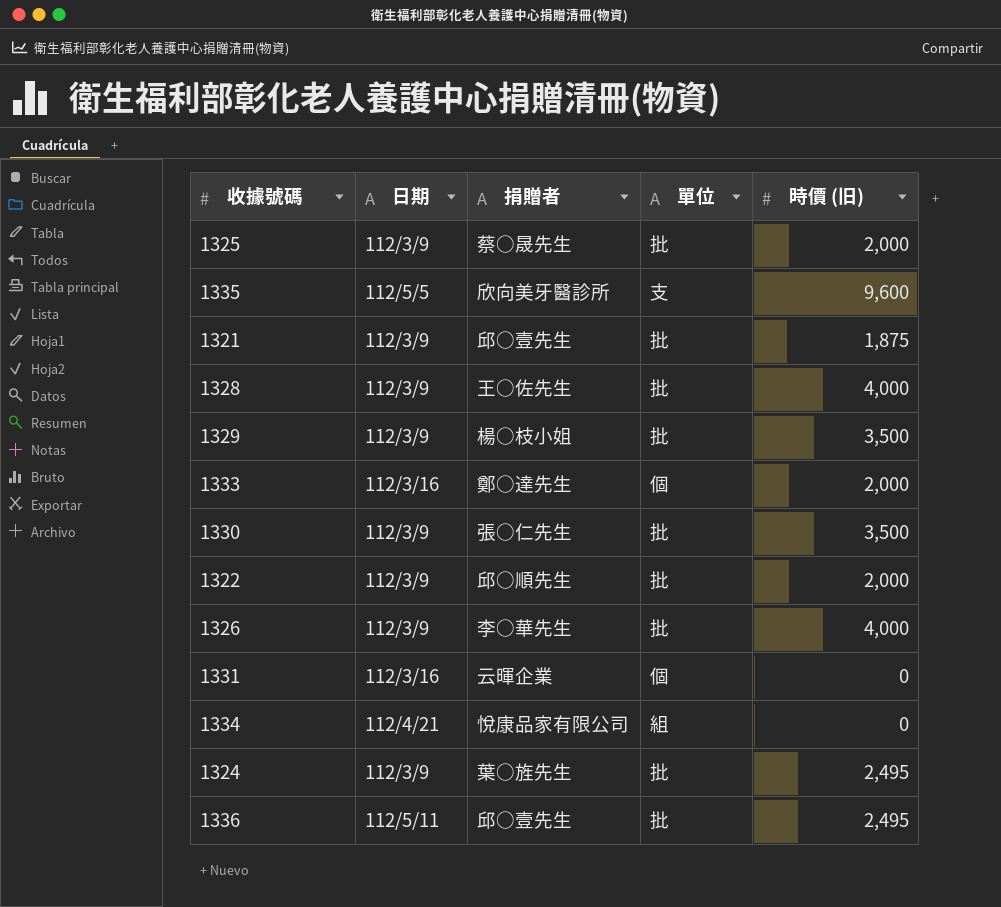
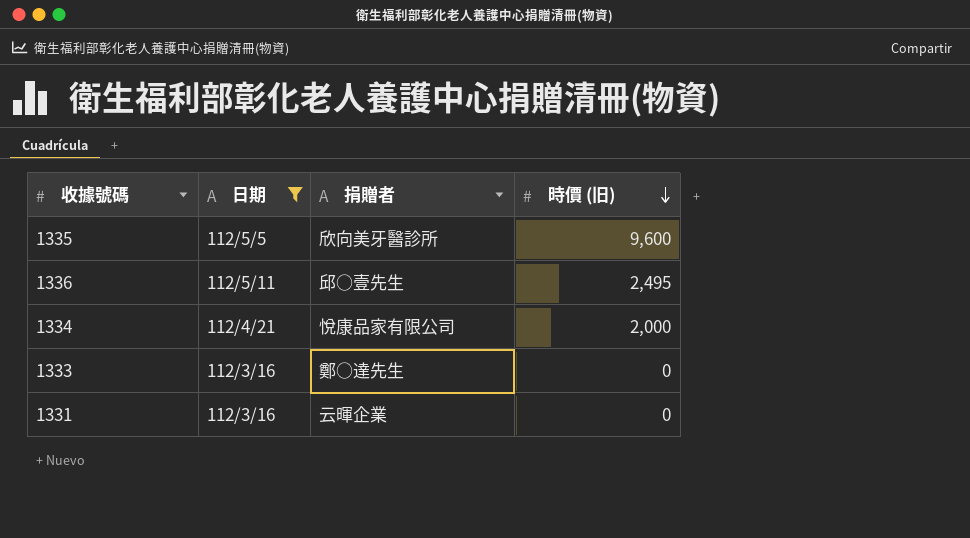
filter: none -> 日期 != 112/3/9
row order: none -> 時價 (旧) descending
column 單位 | position: 4 -> none
1334 | 時價 (旧): 0 -> 2,000
1333 | 時價 (旧): 2,000 -> 0

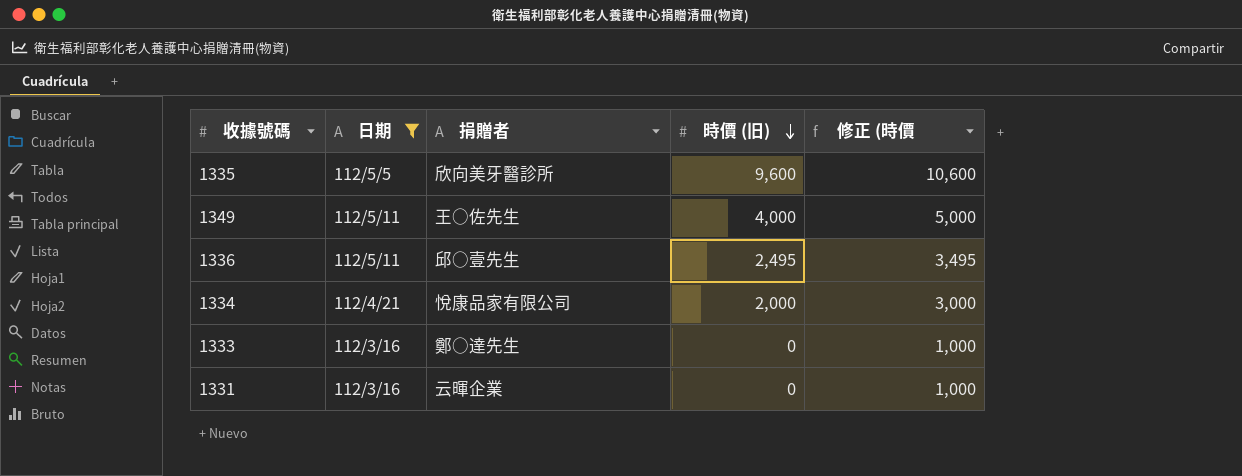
column 修正 (時價 | formula: none -> [時價 (旧)] + 1000
row 1349: none -> 112/5/11 | 王○佐先生 | 4,000 | 5,000

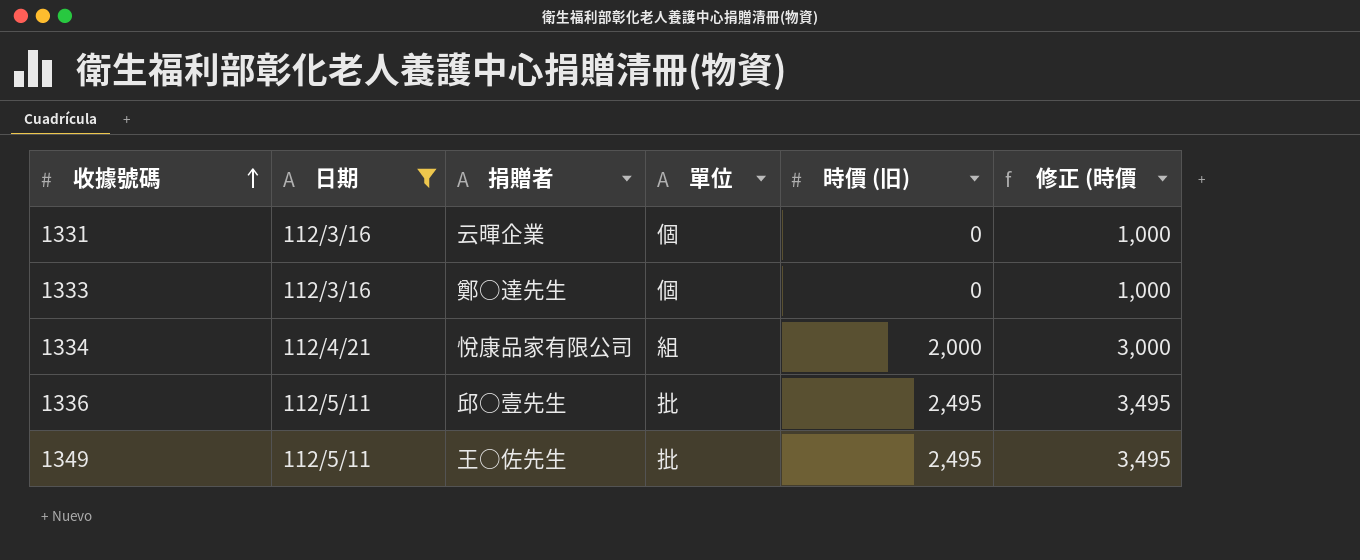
row order: 時價 (旧) descending -> 收據號碼 ascending
column 單位 | position: none -> 4
row 1335: 112/5/5 | 欣向美牙醫診所 | 9,600 | 10,600 -> none
1349 | 時價 (旧): 4,000 -> 2,495
1349 | 修正 (時價: 5,000 -> 3,495

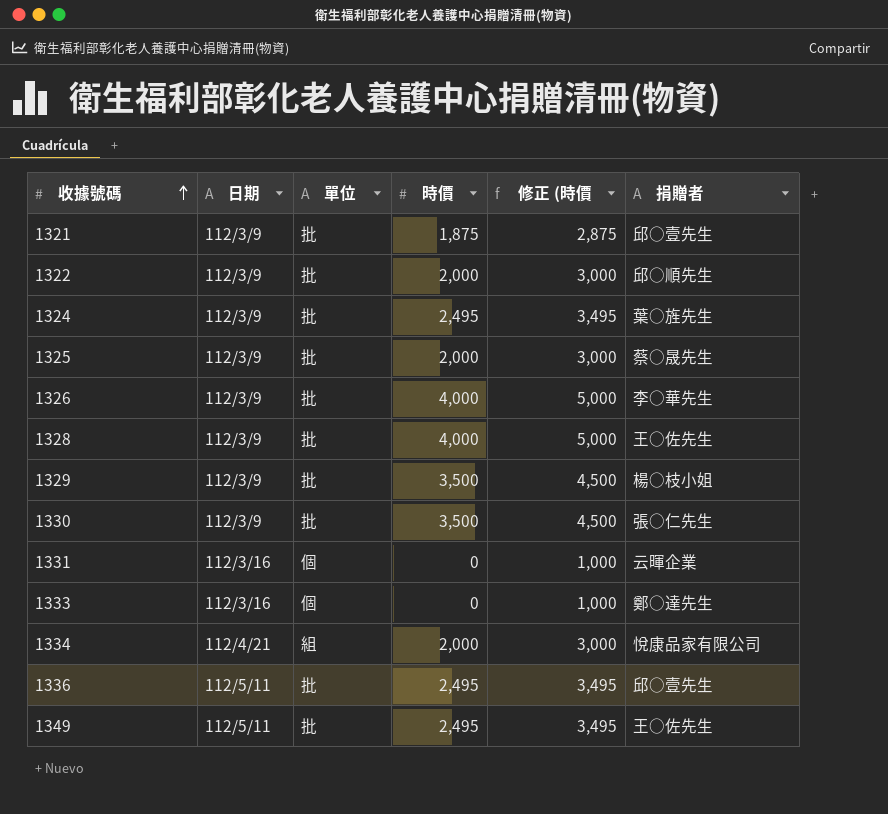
filter: 日期 != 112/3/9 -> none
column name: 時價 (旧) -> 時價
column 捐贈者 | position: 3 -> 6

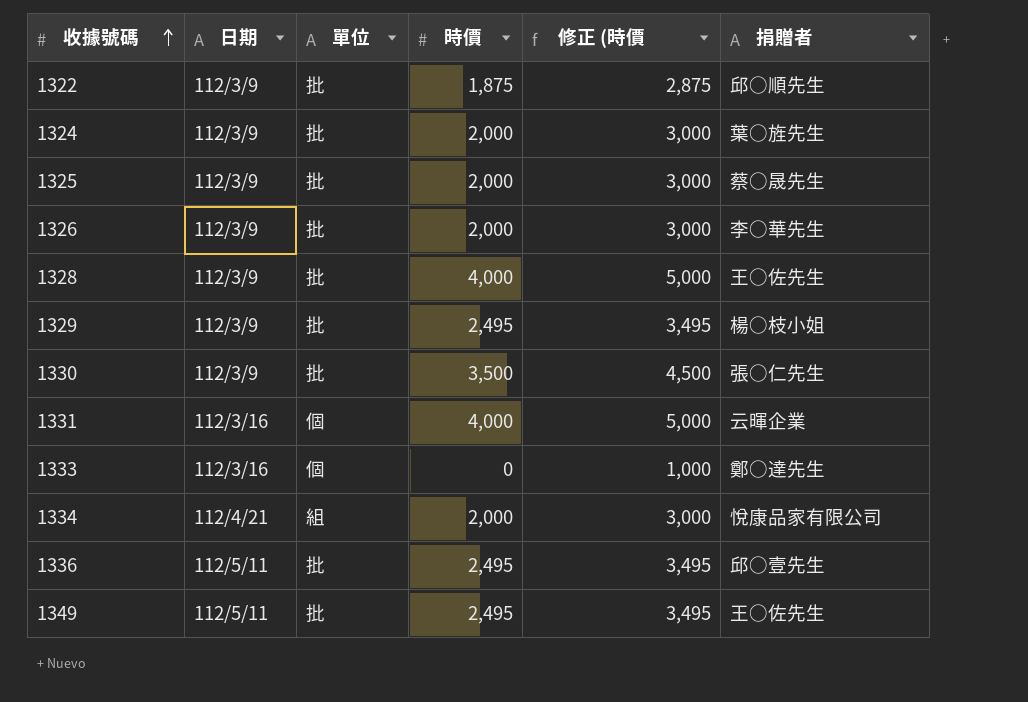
row 1321: 112/3/9 | 批 | 1,875 | 2,875 | 邱○壹先生 -> none
1322 | 時價: 2,000 -> 1,875
1322 | 修正 (時價: 3,000 -> 2,875
1324 | 時價: 2,495 -> 2,000
1324 | 修正 (時價: 3,495 -> 3,000
1326 | 時價: 4,000 -> 2,000
1326 | 修正 (時價: 5,000 -> 3,000
1329 | 時價: 3,500 -> 2,495
1329 | 修正 (時價: 4,500 -> 3,495
1331 | 時價: 0 -> 4,000
1331 | 修正 (時價: 1,000 -> 5,000

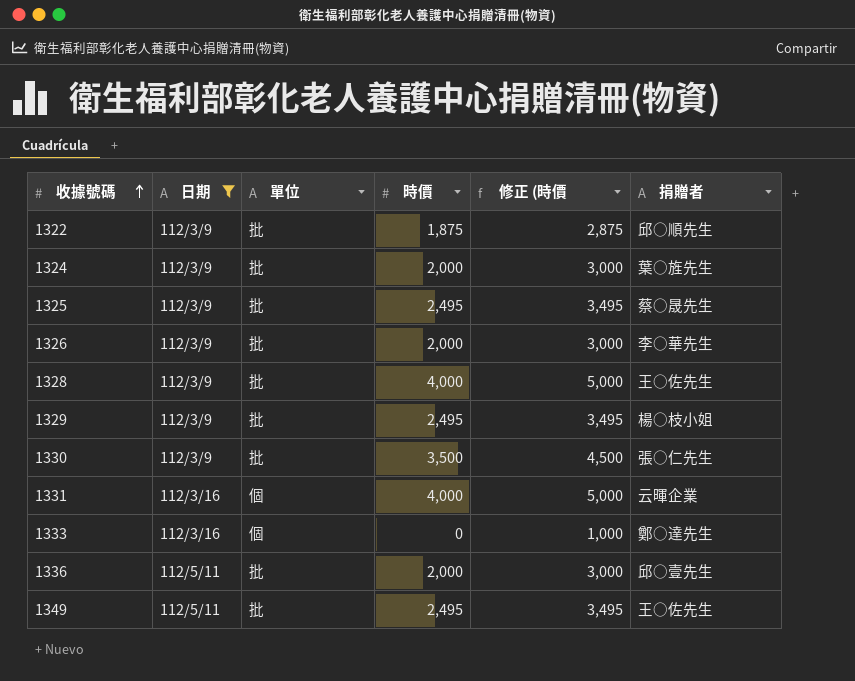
filter: none -> 日期 != 112/4/21
1325 | 時價: 2,000 -> 2,495
1325 | 修正 (時價: 3,000 -> 3,495
1336 | 時價: 2,495 -> 2,000
1336 | 修正 (時價: 3,495 -> 3,000

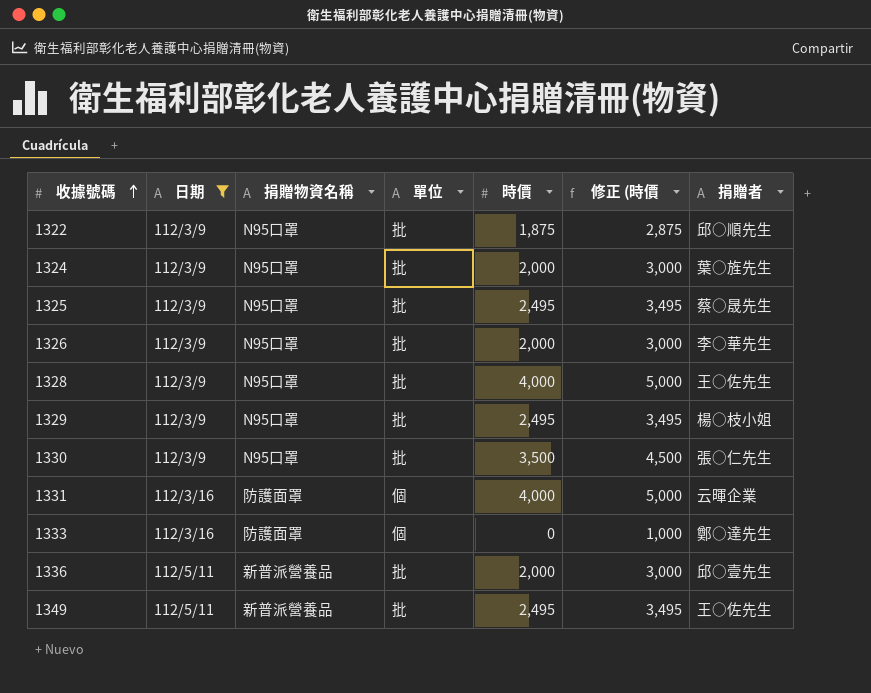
column 捐贈物資名稱 | position: none -> 3

